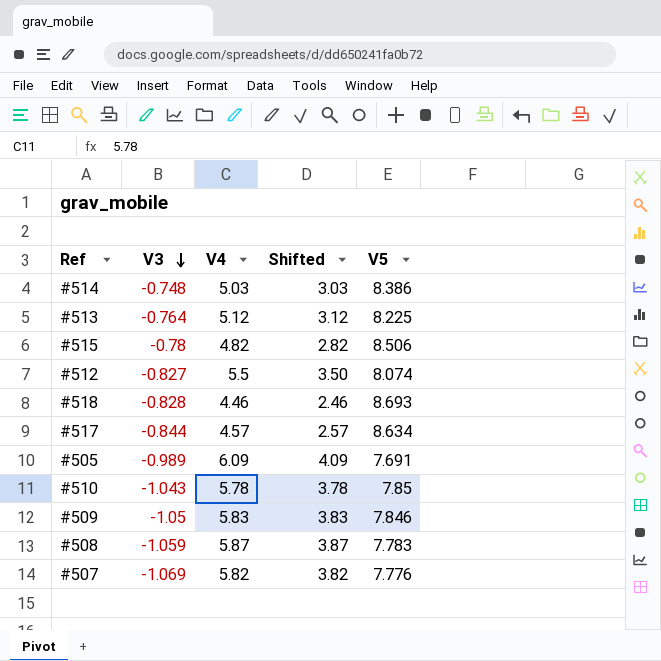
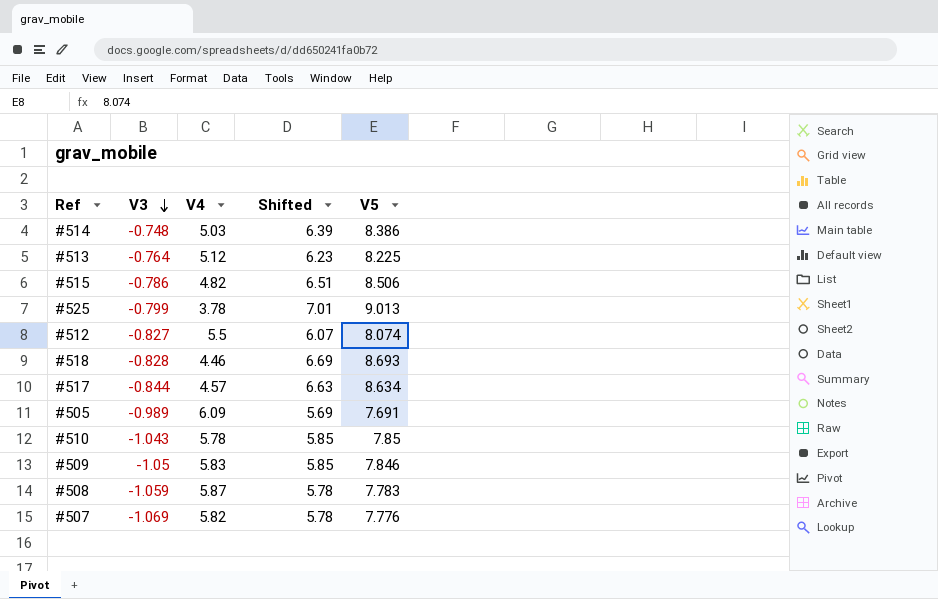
column Shifted | formula: [V4] - 2 -> [V5] - 2
#515 | V3: -0.78 -> -0.786
row #525: none -> -0.799 | 3.78 | 7.01 | 9.013

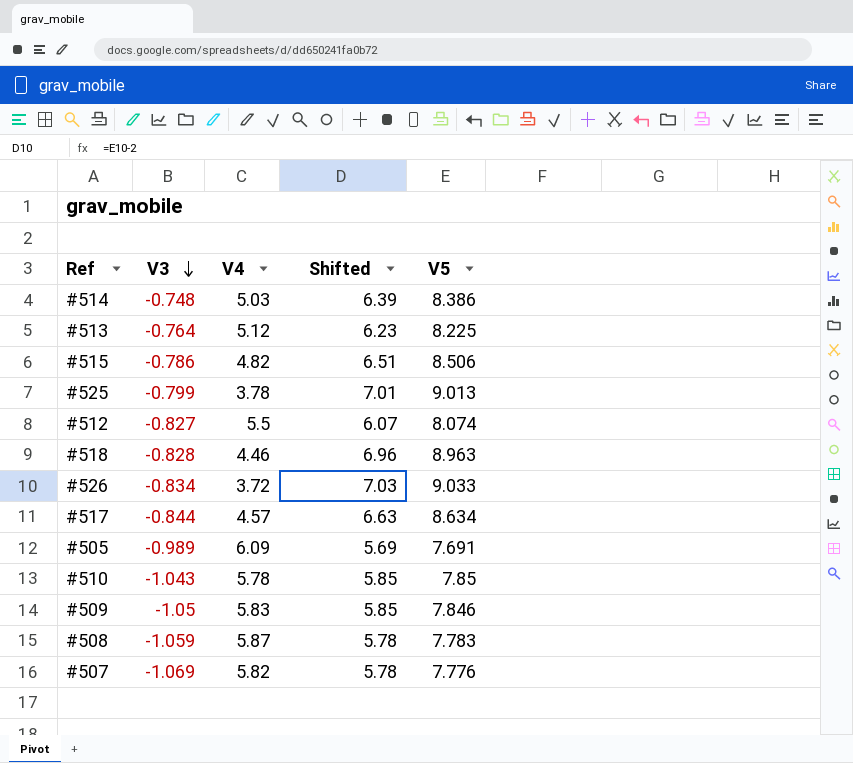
#518 | Shifted: 6.69 -> 6.96
#518 | V5: 8.693 -> 8.963
row #526: none -> -0.834 | 3.72 | 7.03 | 9.033

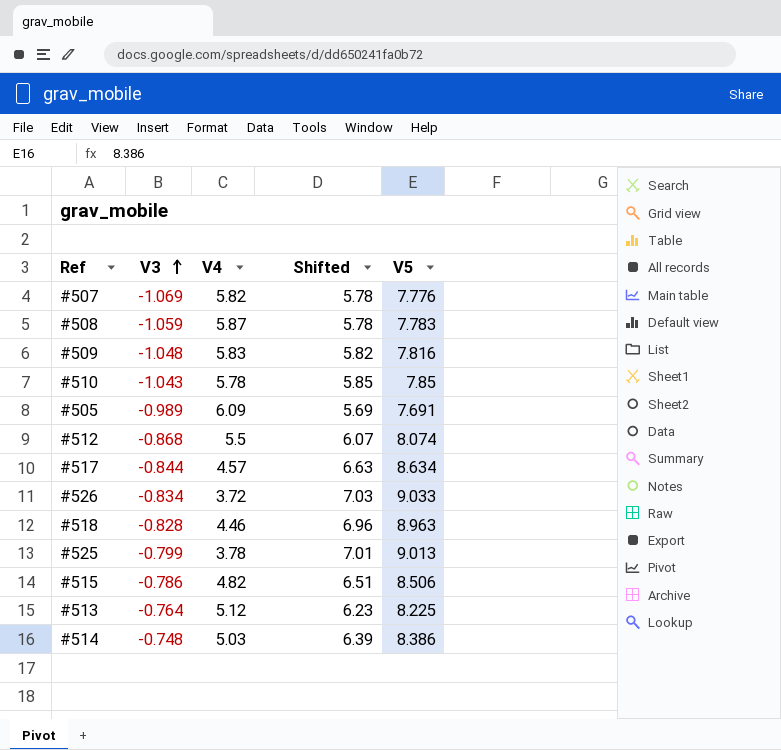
row order: V3 descending -> V3 ascending
#509 | V3: -1.05 -> -1.048
#509 | Shifted: 5.85 -> 5.82
#509 | V5: 7.846 -> 7.816
#512 | V3: -0.827 -> -0.868

